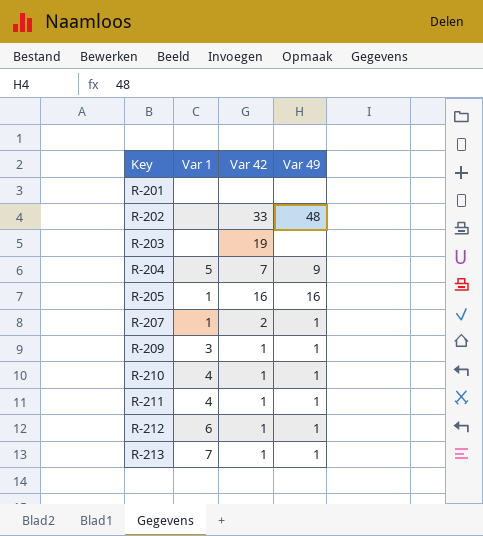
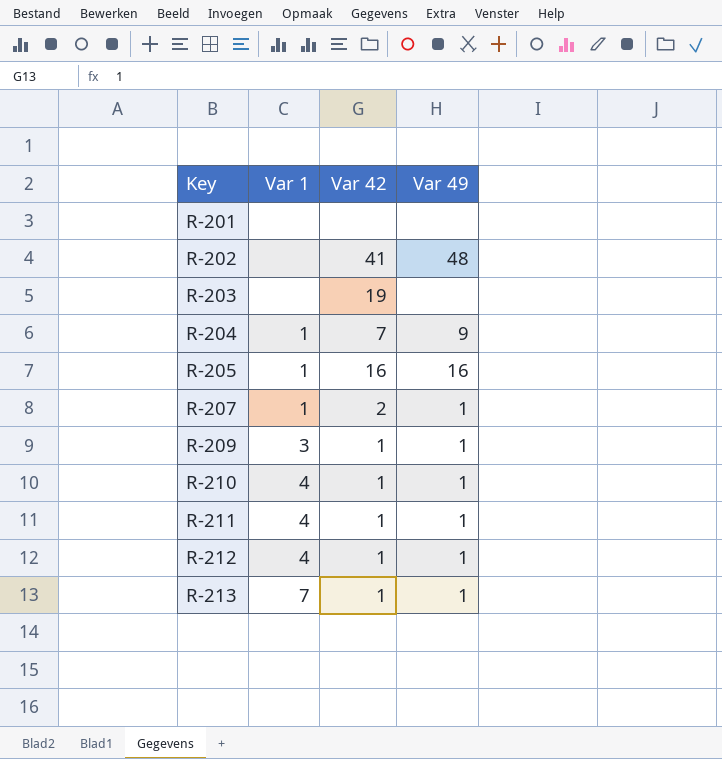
R-202 | Var 42: 33 -> 41
R-204 | Var 1: 5 -> 1
R-212 | Var 1: 6 -> 4

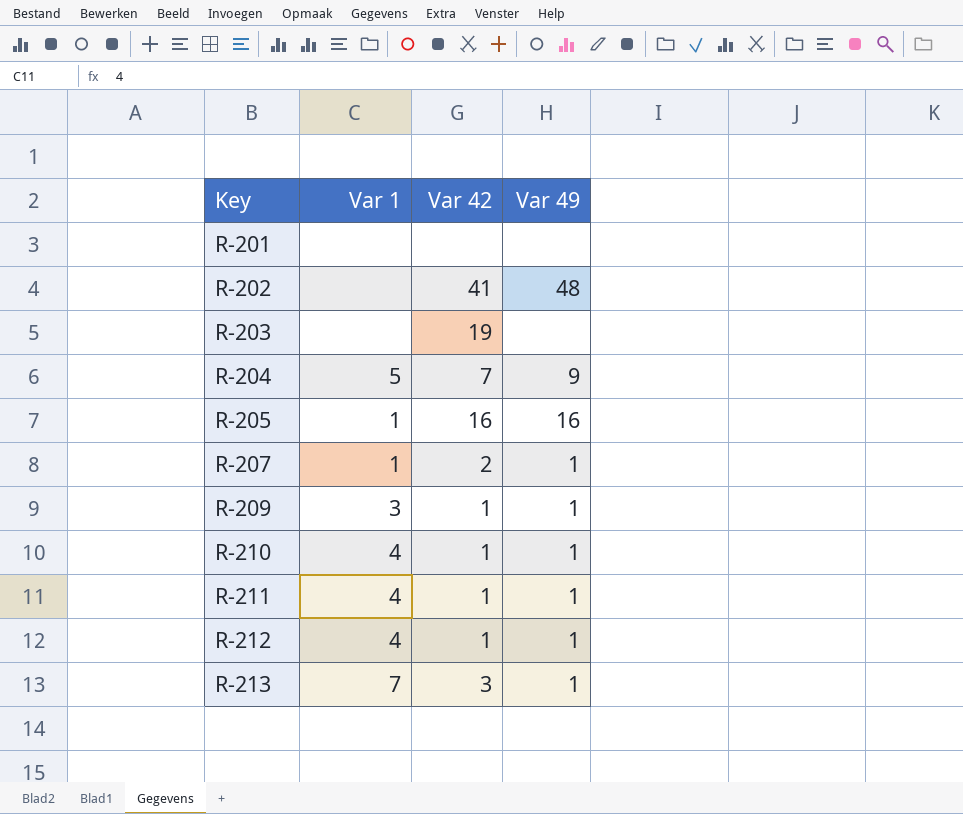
R-204 | Var 1: 1 -> 5
R-213 | Var 42: 1 -> 3

